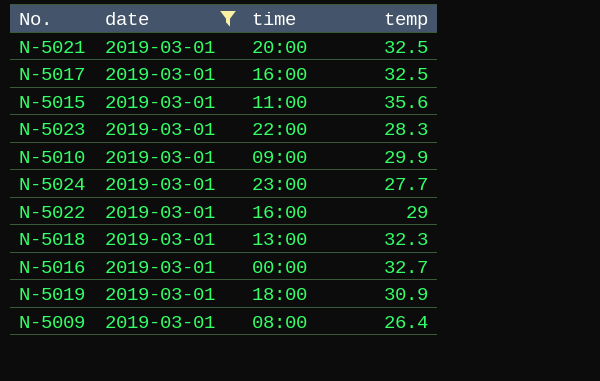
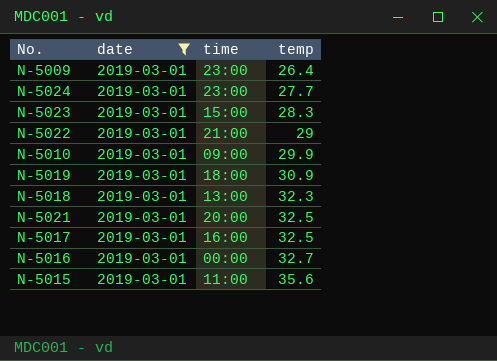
row order: none -> temp ascending
N-5009 | time: 08:00 -> 23:00
N-5023 | time: 22:00 -> 15:00
N-5022 | time: 16:00 -> 21:00

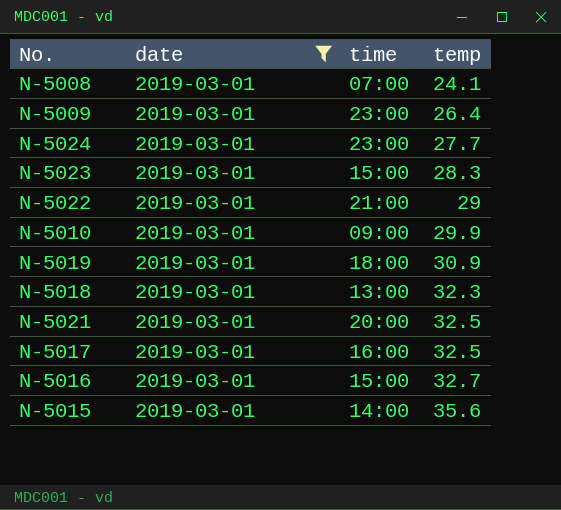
row N-5008: none -> 2019-03-01 | 07:00 | 24.1
N-5016 | time: 00:00 -> 15:00
N-5015 | time: 11:00 -> 14:00

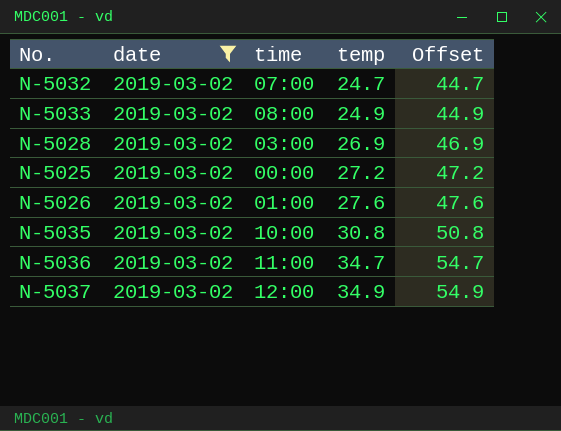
filter: date = 2019-03-01 -> date = 2019-03-02
column Offset | formula: none -> [temp] + 20

